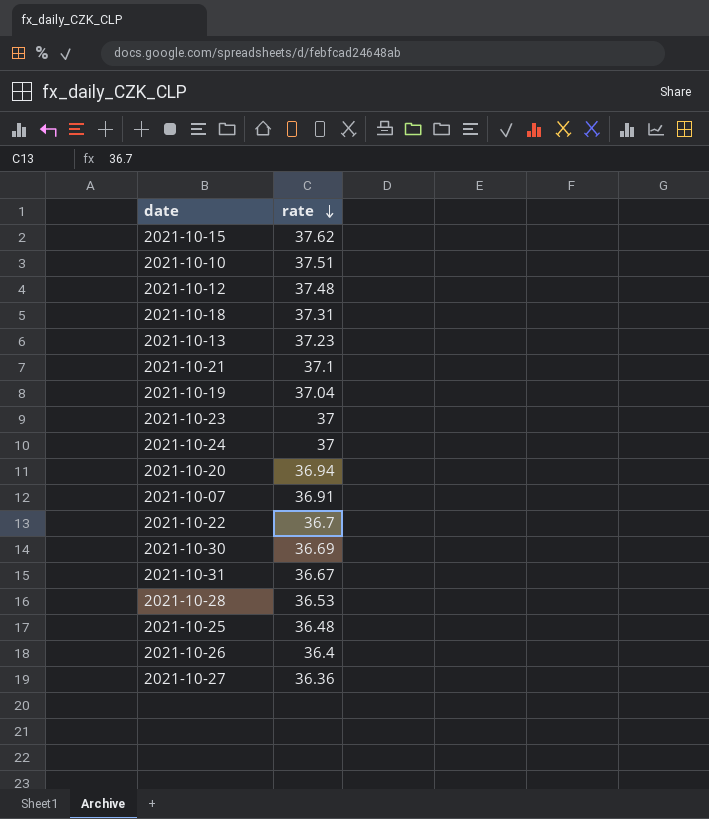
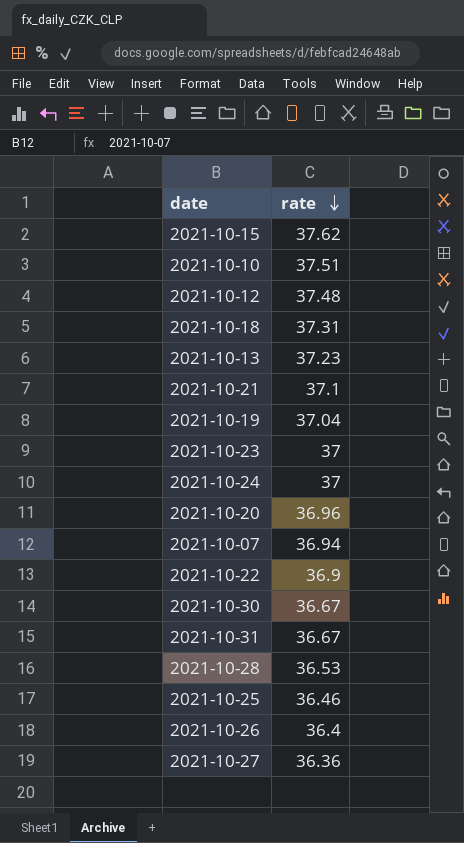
2021-10-20 | rate: 36.94 -> 36.96
2021-10-07 | rate: 36.91 -> 36.94
2021-10-22 | rate: 36.7 -> 36.9
2021-10-30 | rate: 36.69 -> 36.67
2021-10-25 | rate: 36.48 -> 36.46

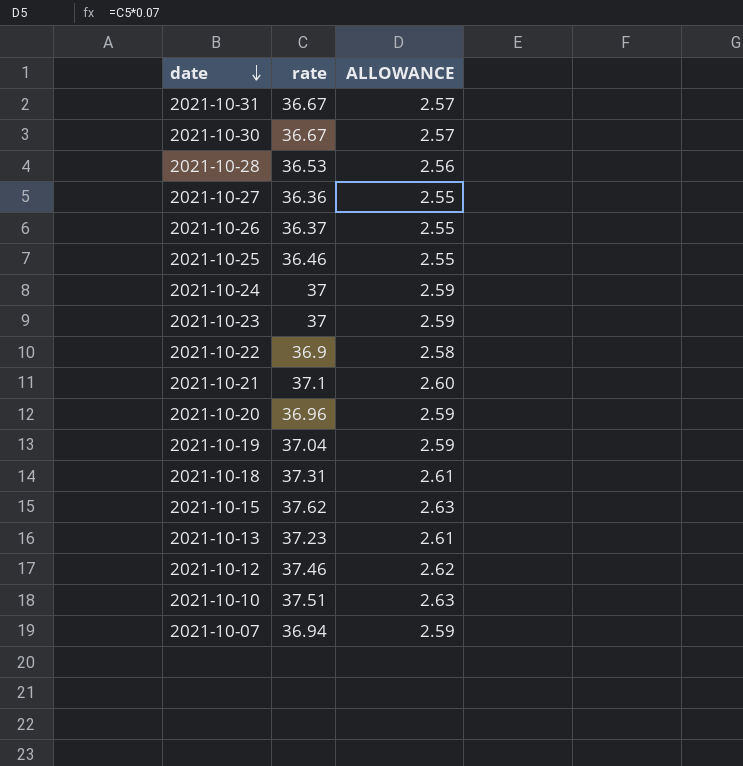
row order: rate descending -> date descending
column ALLOWANCE | formula: none -> [rate] * 0.07
2021-10-26 | rate: 36.4 -> 36.37
2021-10-12 | rate: 37.48 -> 37.46

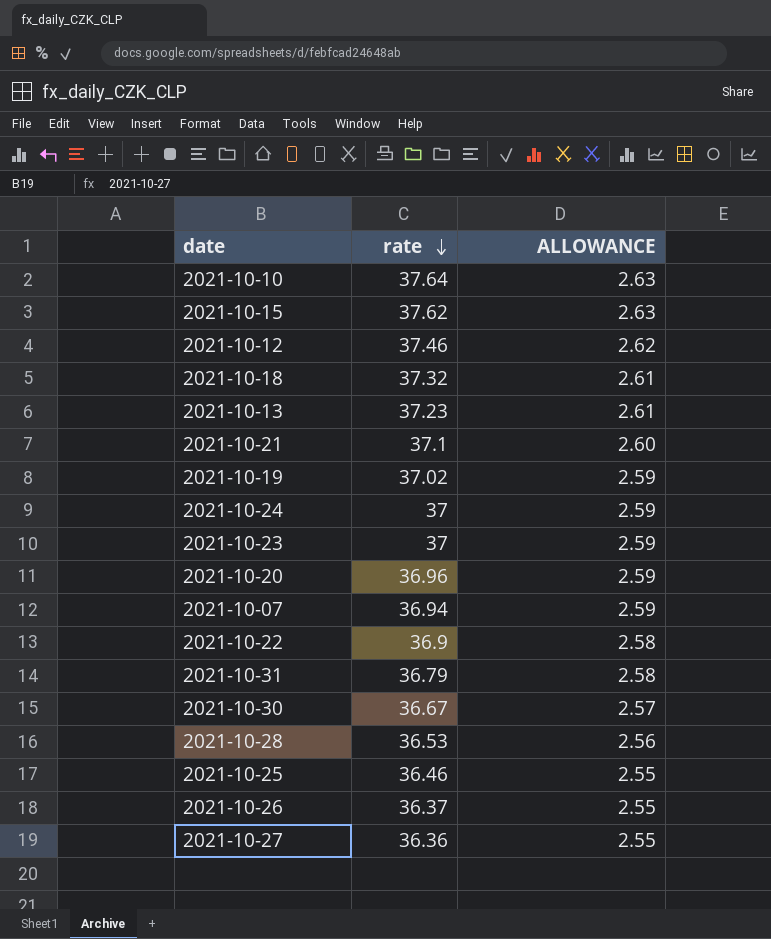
row order: date descending -> rate descending
2021-10-10 | rate: 37.51 -> 37.64
2021-10-18 | rate: 37.31 -> 37.32
2021-10-19 | rate: 37.04 -> 37.02
2021-10-31 | rate: 36.67 -> 36.79
2021-10-31 | ALLOWANCE: 2.57 -> 2.58

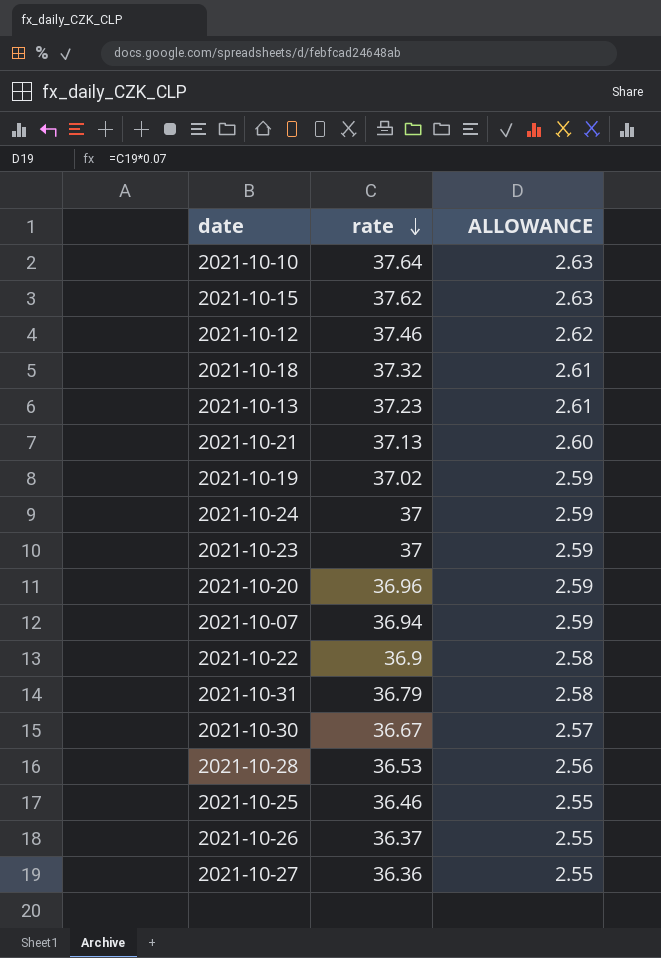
2021-10-21 | rate: 37.1 -> 37.13

